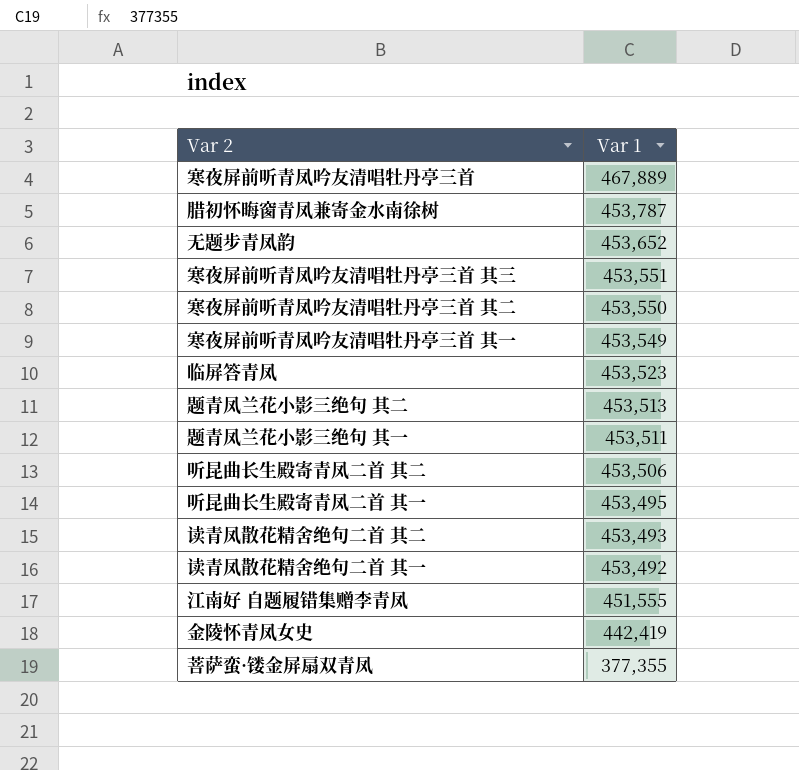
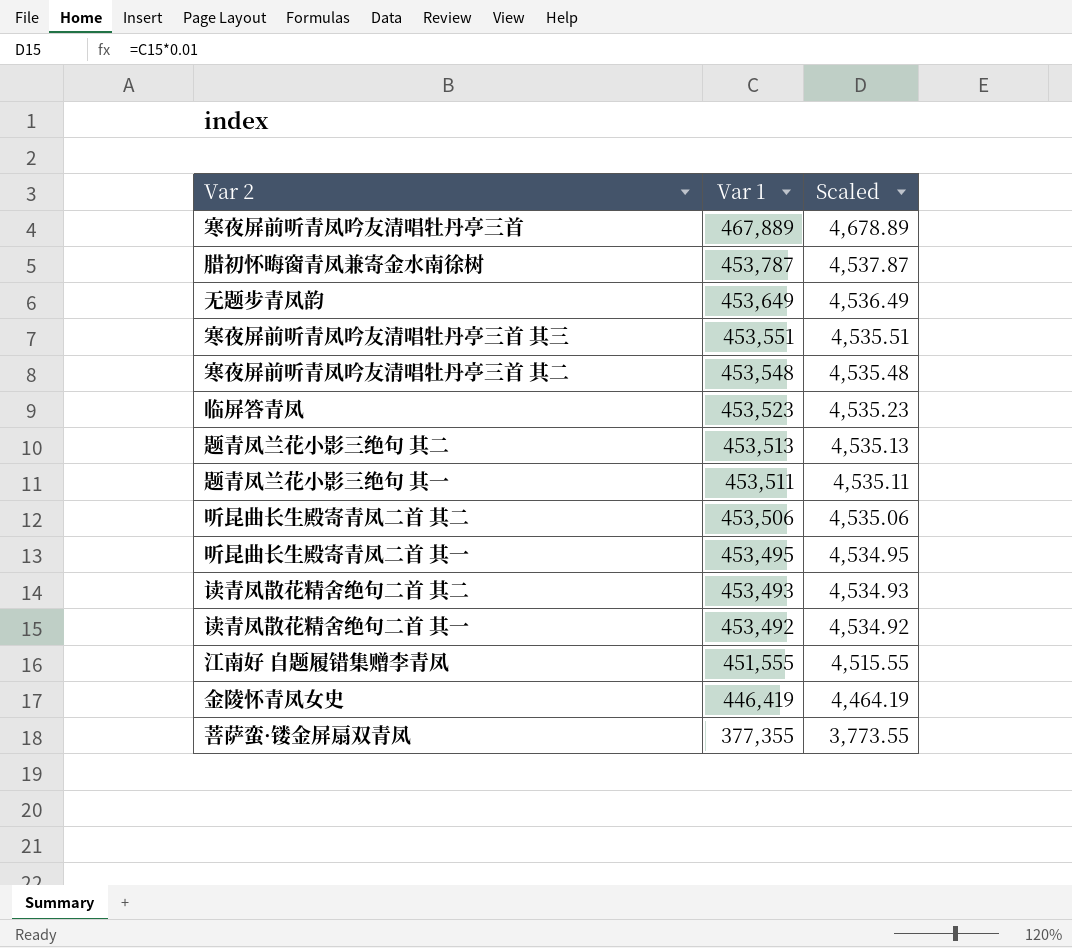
column Scaled | formula: none -> [Var 1] * 0.01
row 寒夜屏前听青凤吟友清唱牡丹亭三首 其一: 453,549 -> none
无题步青凤韵 | Var 1: 453,652 -> 453,649
寒夜屏前听青凤吟友清唱牡丹亭三首 其二 | Var 1: 453,550 -> 453,548
金陵怀青凤女史 | Var 1: 442,419 -> 446,419

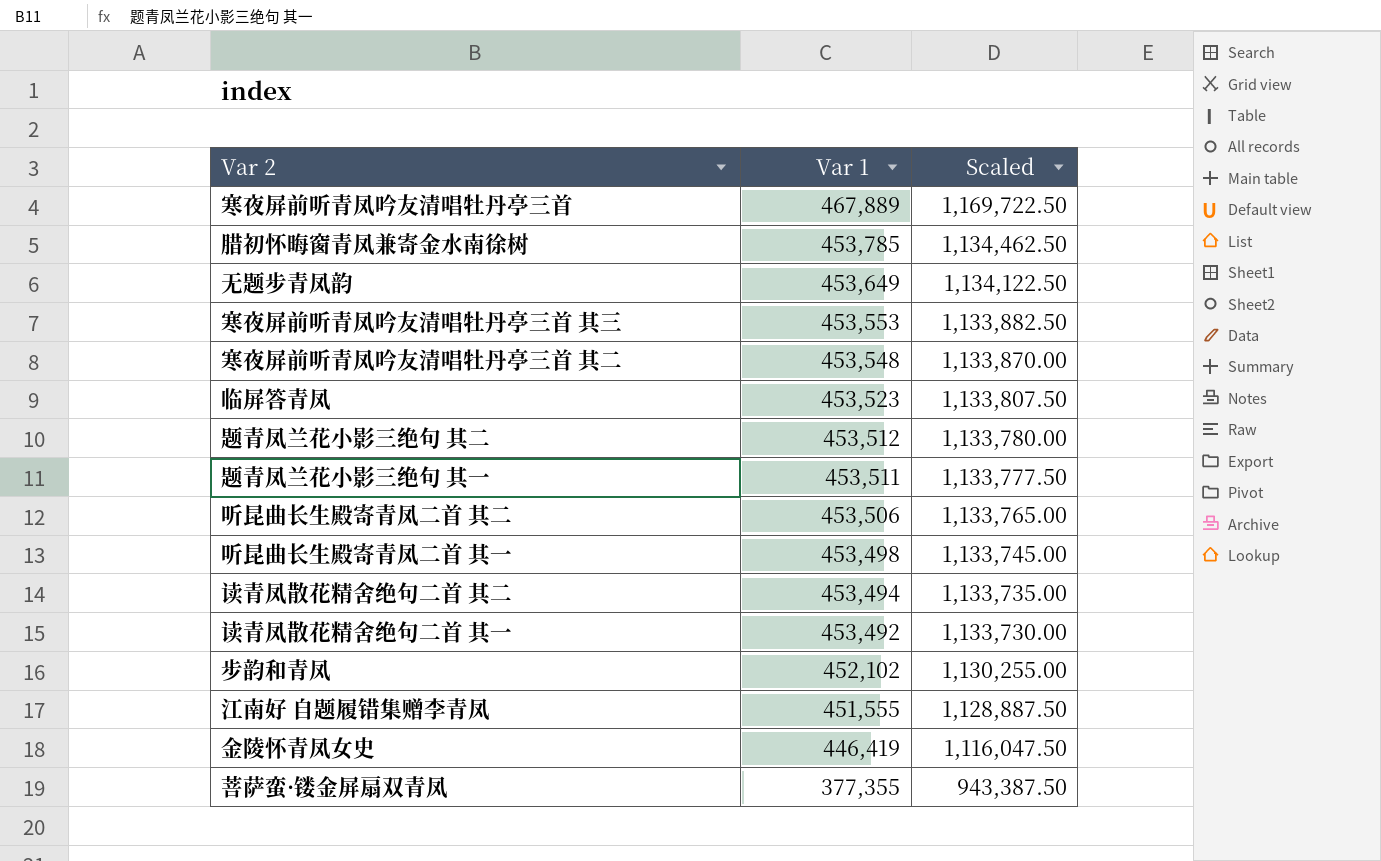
column Scaled | formula: [Var 1] * 0.01 -> [Var 1] * 2.5
腊初怀晦窗青凤兼寄金水南徐树 | Var 1: 453,787 -> 453,785
寒夜屏前听青凤吟友清唱牡丹亭三首 其三 | Var 1: 453,551 -> 453,553
题青凤兰花小影三绝句 其二 | Var 1: 453,513 -> 453,512
听昆曲长生殿寄青凤二首 其一 | Var 1: 453,495 -> 453,498
读青凤散花精舍绝句二首 其二 | Var 1: 453,493 -> 453,494
row 步韵和青凤: none -> 452,102 | 1,130,255.00

